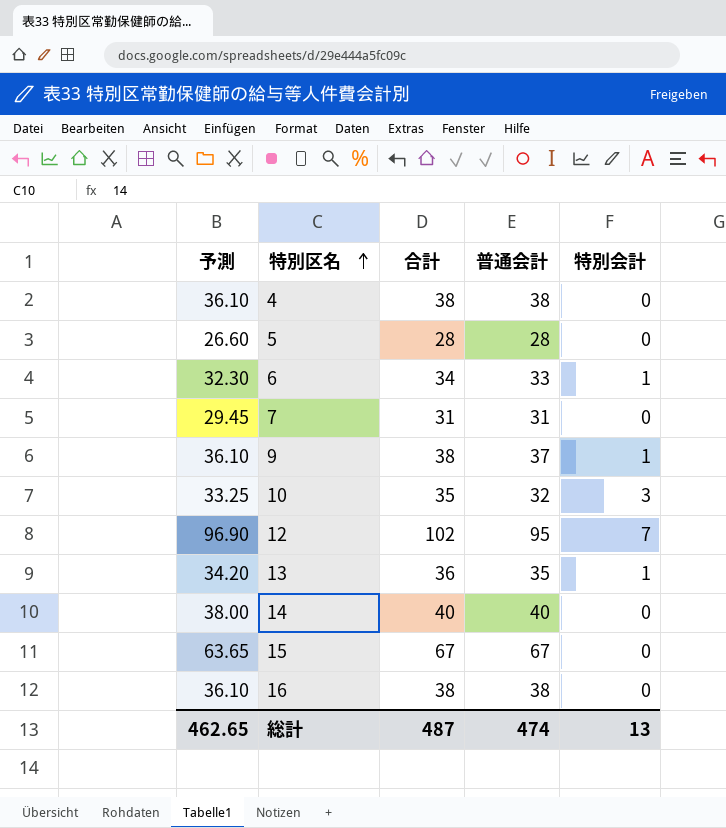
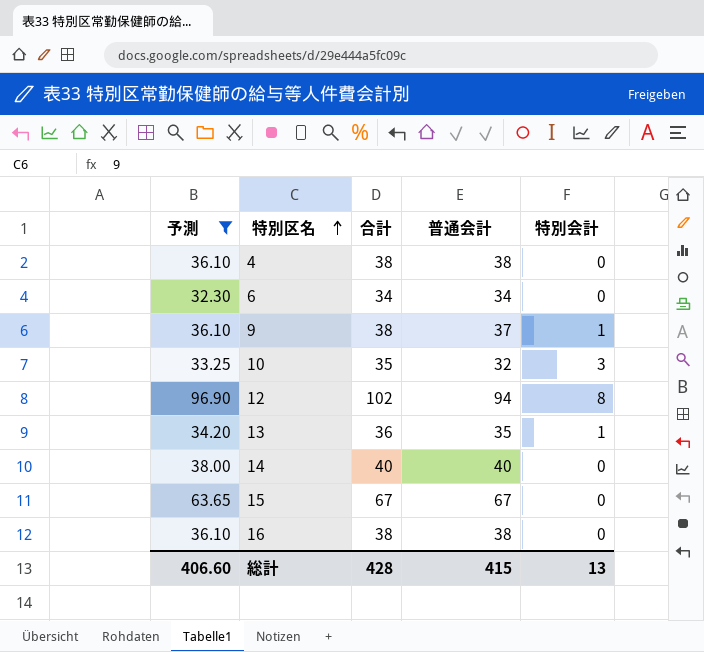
filter: none -> 予測 >= 32.30
6 | 普通会計: 33 -> 34
6 | 特別会計: 1 -> 0
12 | 普通会計: 95 -> 94
12 | 特別会計: 7 -> 8
総計 | 予測: 462.65 -> 406.60
総計 | 合計: 487 -> 428
総計 | 普通会計: 474 -> 415

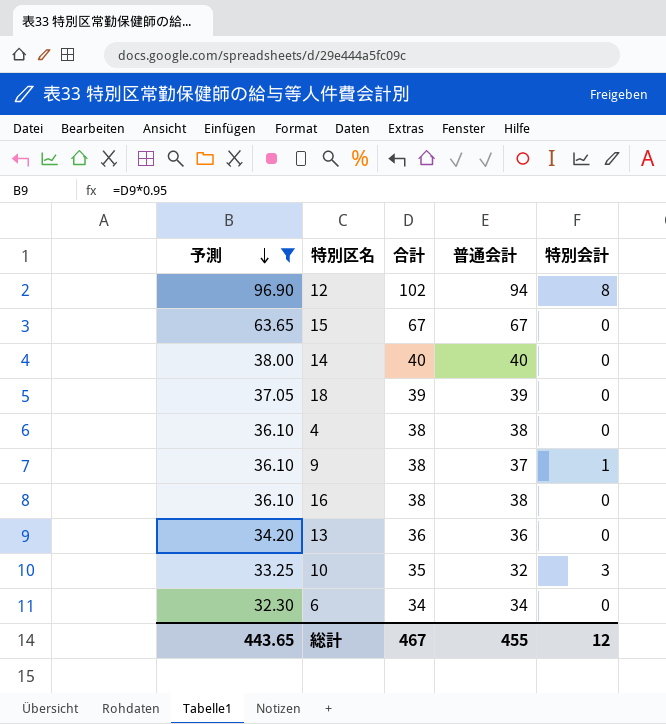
row order: 特別区名 ascending -> 予測 descending
row 18: none -> 37.05 | 39 | 39 | 0
13 | 普通会計: 35 -> 36
13 | 特別会計: 1 -> 0
総計 | 予測: 406.60 -> 443.65
総計 | 合計: 428 -> 467
総計 | 普通会計: 415 -> 455
総計 | 特別会計: 13 -> 12

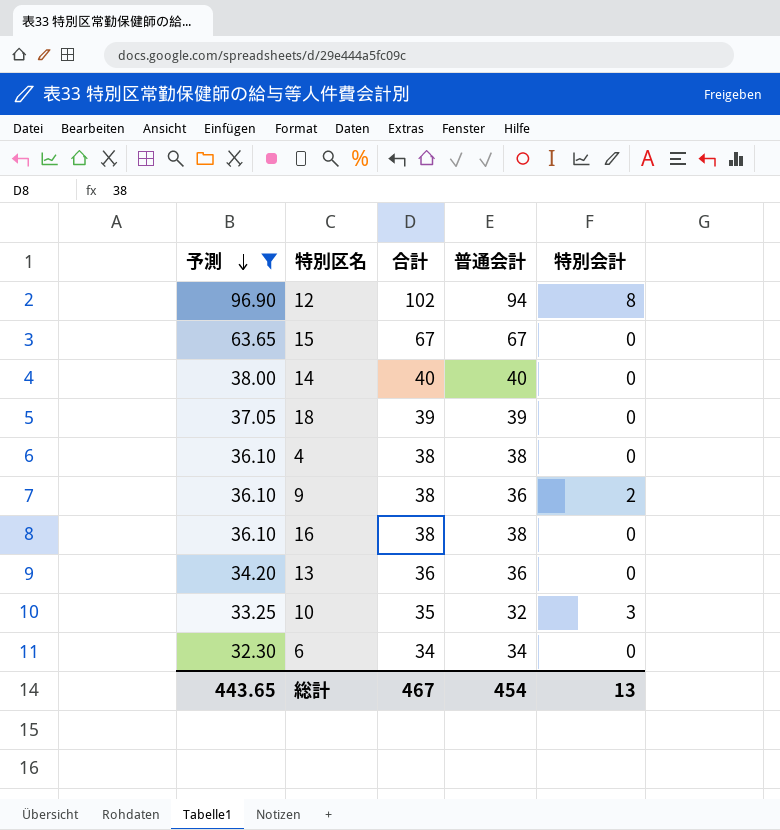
9 | 普通会計: 37 -> 36
9 | 特別会計: 1 -> 2
総計 | 普通会計: 455 -> 454
総計 | 特別会計: 12 -> 13

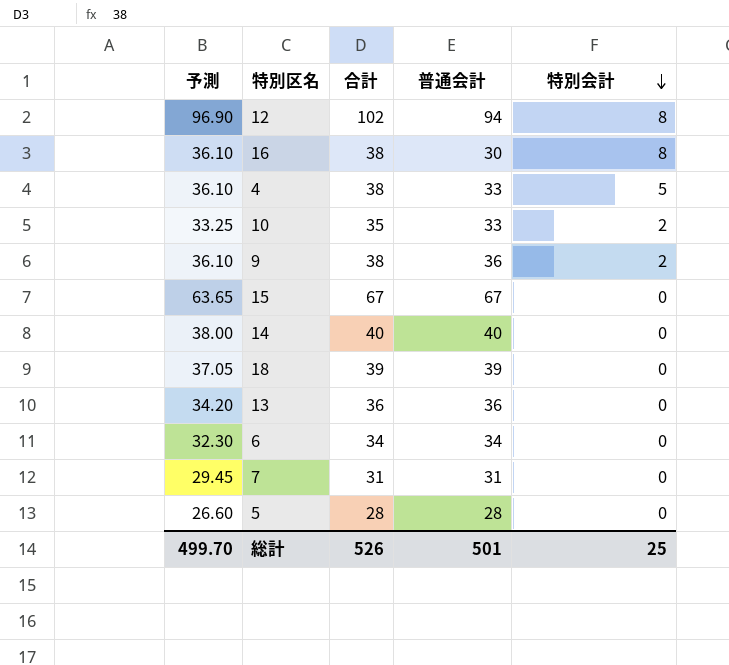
filter: 予測 >= 32.30 -> none
row order: 予測 descending -> 特別会計 descending
16 | 普通会計: 38 -> 30
16 | 特別会計: 0 -> 8
4 | 普通会計: 38 -> 33
4 | 特別会計: 0 -> 5
10 | 普通会計: 32 -> 33
10 | 特別会計: 3 -> 2
総計 | 予測: 443.65 -> 499.70
総計 | 合計: 467 -> 526
総計 | 普通会計: 454 -> 501
総計 | 特別会計: 13 -> 25

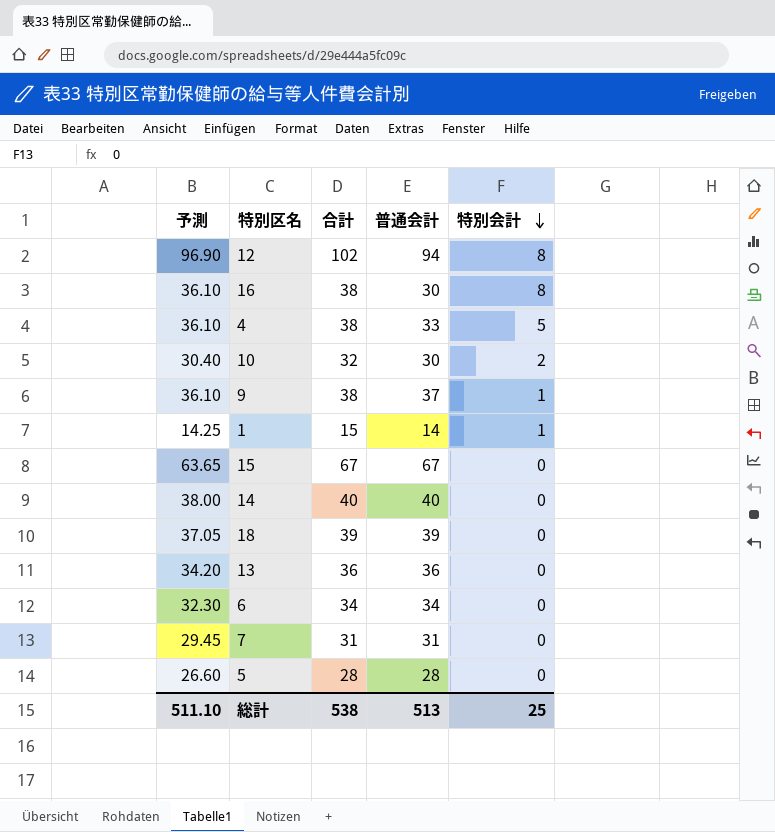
10 | 予測: 33.25 -> 30.40
10 | 合計: 35 -> 32
10 | 普通会計: 33 -> 30
9 | 普通会計: 36 -> 37
9 | 特別会計: 2 -> 1
row 1: none -> 14.25 | 15 | 14 | 1
総計 | 予測: 499.70 -> 511.10
総計 | 合計: 526 -> 538
総計 | 普通会計: 501 -> 513

